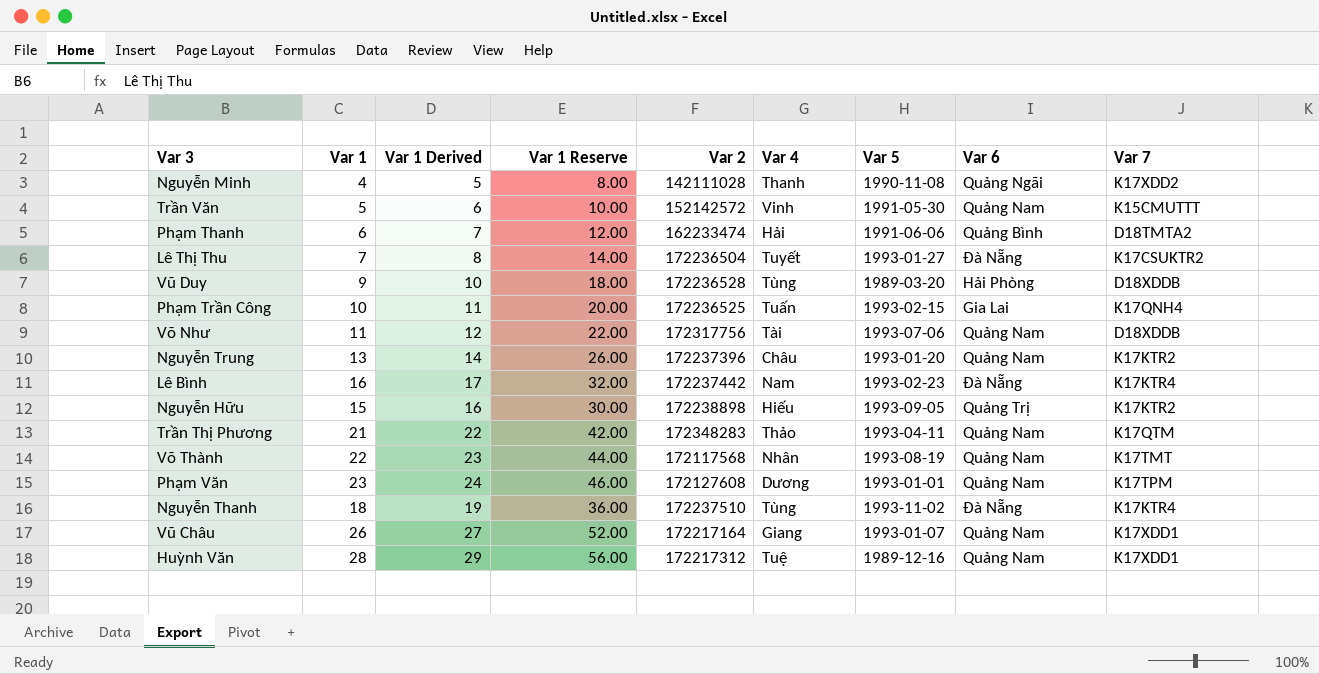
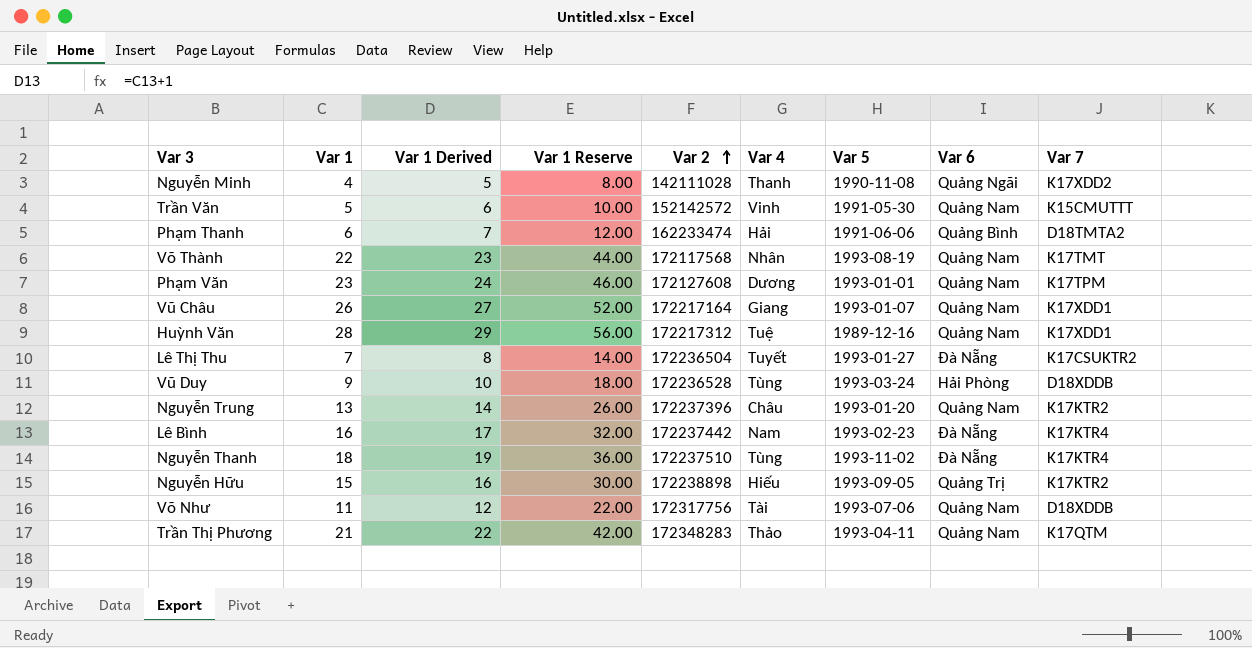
row order: none -> Var 2 ascending
row Phạm Trần Công: 10 | 11 | 20.00 | 172236525 | Tuấn | 1993-02-15 | Gia Lai | K17QNH4 -> none
Vũ Duy | Var 5: 1989-03-20 -> 1993-03-24

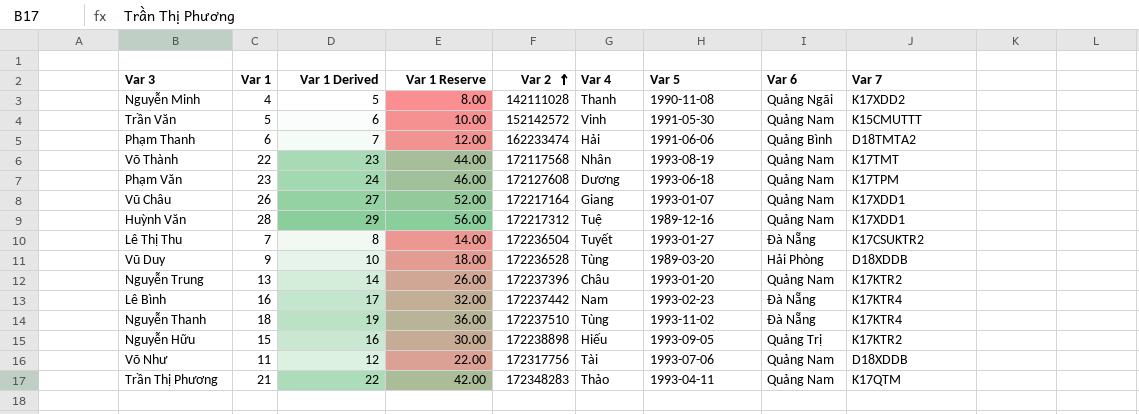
Phạm Văn | Var 5: 1993-01-01 -> 1993-06-18
Vũ Duy | Var 5: 1993-03-24 -> 1989-03-20

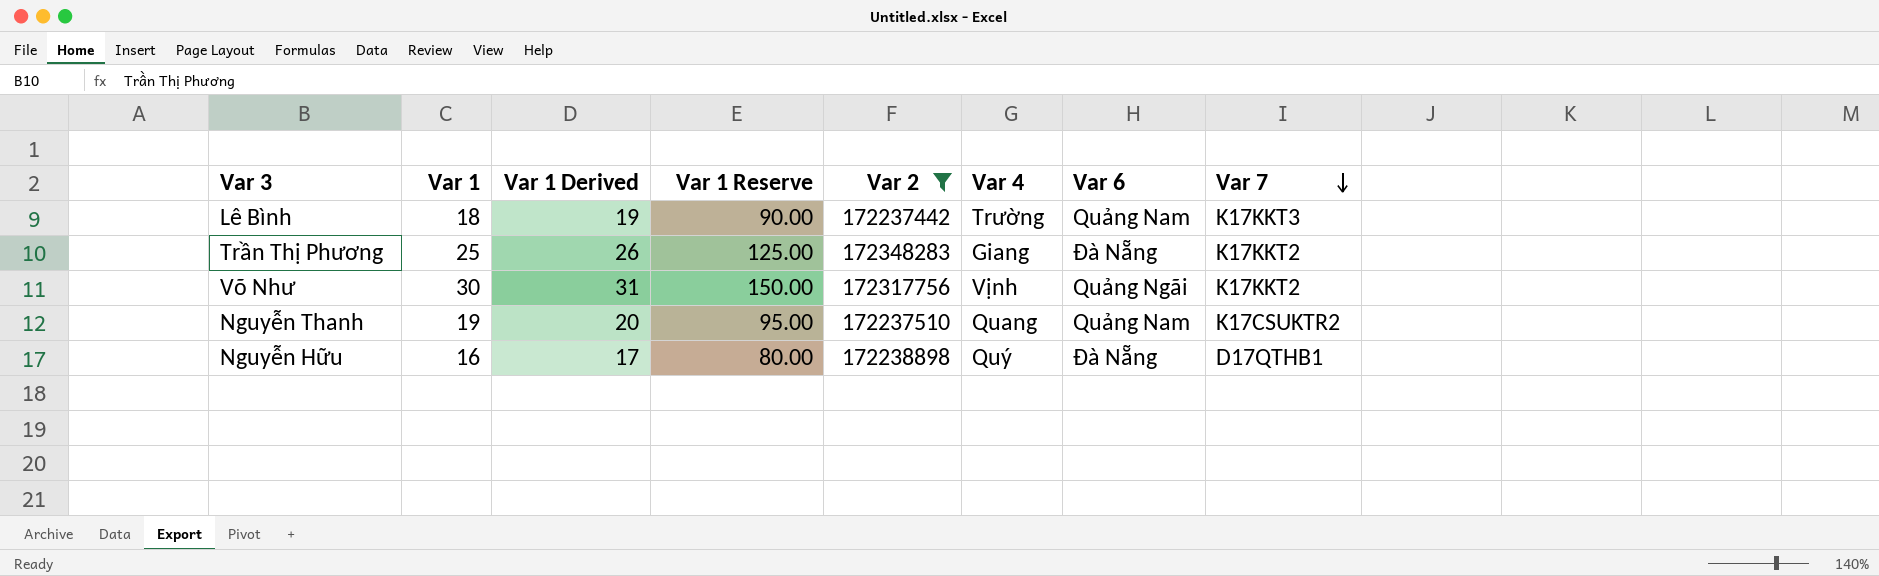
filter: none -> Var 2 >= 172237442
row order: Var 2 ascending -> Var 7 descending
column Var 5 | position: 7 -> none
column Var 1 Reserve | formula: [Var 1] * 2 -> [Var 1] * 5
Lê Bình | Var 1: 16 -> 18
Lê Bình | Var 1 Derived: 17 -> 19
Lê Bình | Var 4: Nam -> Trường
Lê Bình | Var 6: Đà Nẵng -> Quảng Nam
Lê Bình | Var 7: K17KTR4 -> K17KKT3
Trần Thị Phương | Var 1: 21 -> 25
Trần Thị Phương | Var 1 Derived: 22 -> 26
Trần Thị Phương | Var 4: Thảo -> Giang
Trần Thị Phương | Var 6: Quảng Nam -> Đà Nẵng
Trần Thị Phương | Var 7: K17QTM -> K17KKT2
Võ Như | Var 1: 11 -> 30
Võ Như | Var 1 Derived: 12 -> 31
Võ Như | Var 4: Tài -> Vịnh
Võ Như | Var 6: Quảng Nam -> Quảng Ngãi
Võ Như | Var 7: D18XDDB -> K17KKT2
Nguyễn Thanh | Var 1: 18 -> 19
Nguyễn Thanh | Var 1 Derived: 19 -> 20
Nguyễn Thanh | Var 4: Tùng -> Quang
Nguyễn Thanh | Var 6: Đà Nẵng -> Quảng Nam
Nguyễn Thanh | Var 7: K17KTR4 -> K17CSUKTR2
Nguyễn Hữu | Var 1: 15 -> 16
Nguyễn Hữu | Var 1 Derived: 16 -> 17
Nguyễn Hữu | Var 4: Hiếu -> Quý
Nguyễn Hữu | Var 6: Quảng Trị -> Đà Nẵng
Nguyễn Hữu | Var 7: K17KTR2 -> D17QTHB1

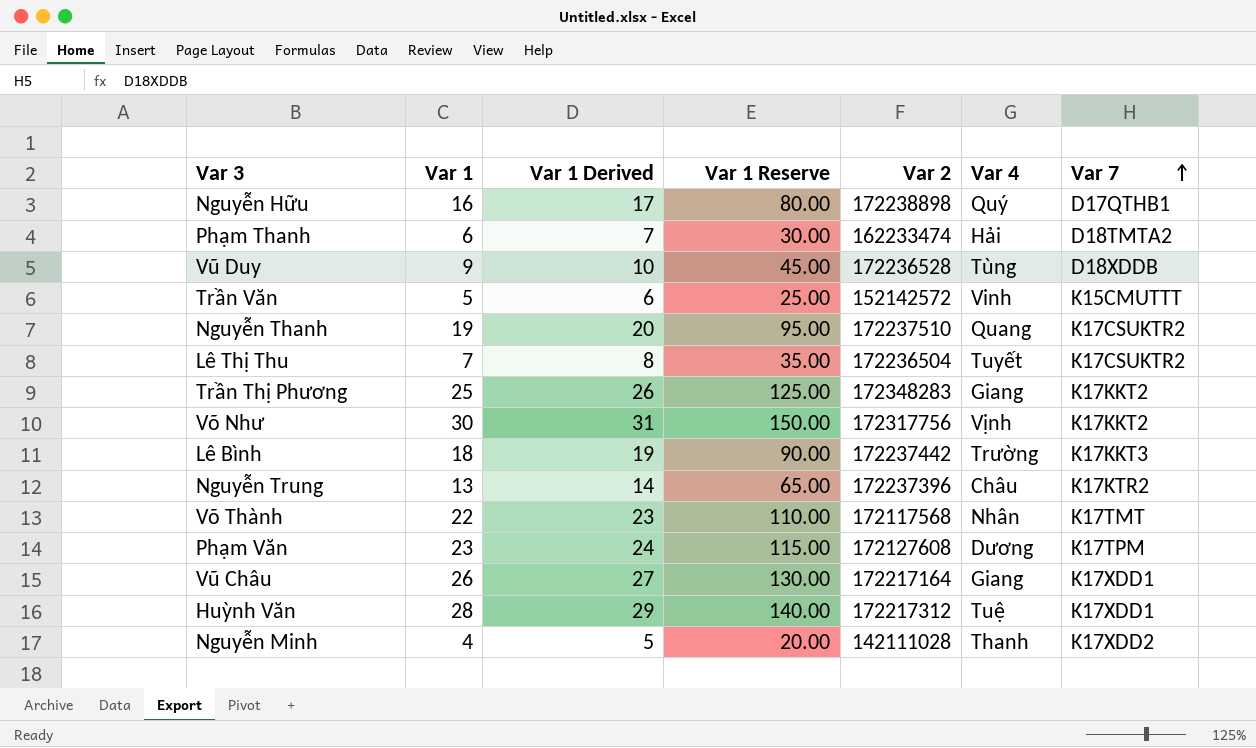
filter: Var 2 >= 172237442 -> none
row order: Var 7 descending -> Var 7 ascending
column Var 6 | position: 7 -> none

